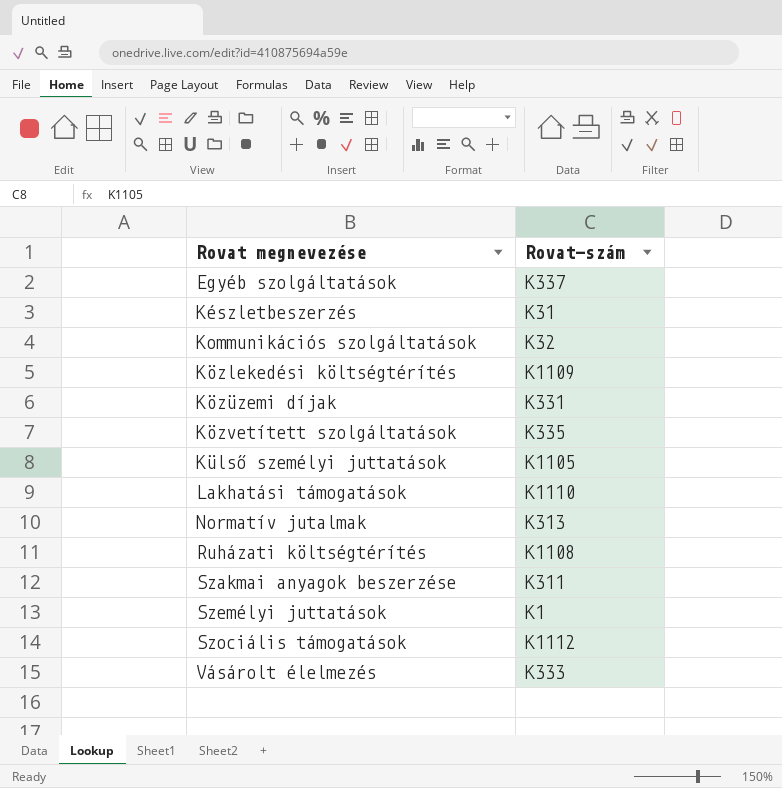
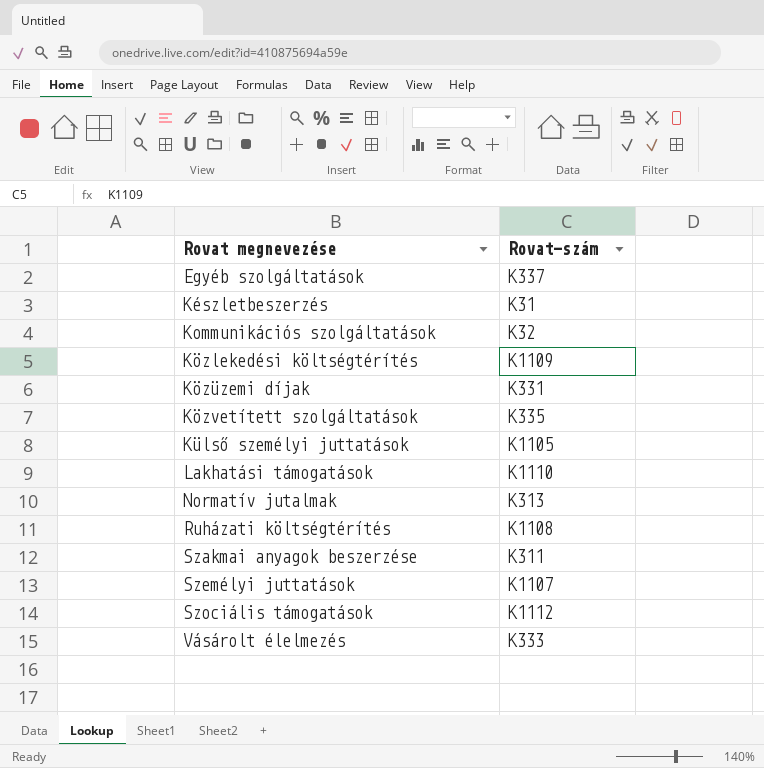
Személyi juttatások | Rovat-szám: K1 -> K1107

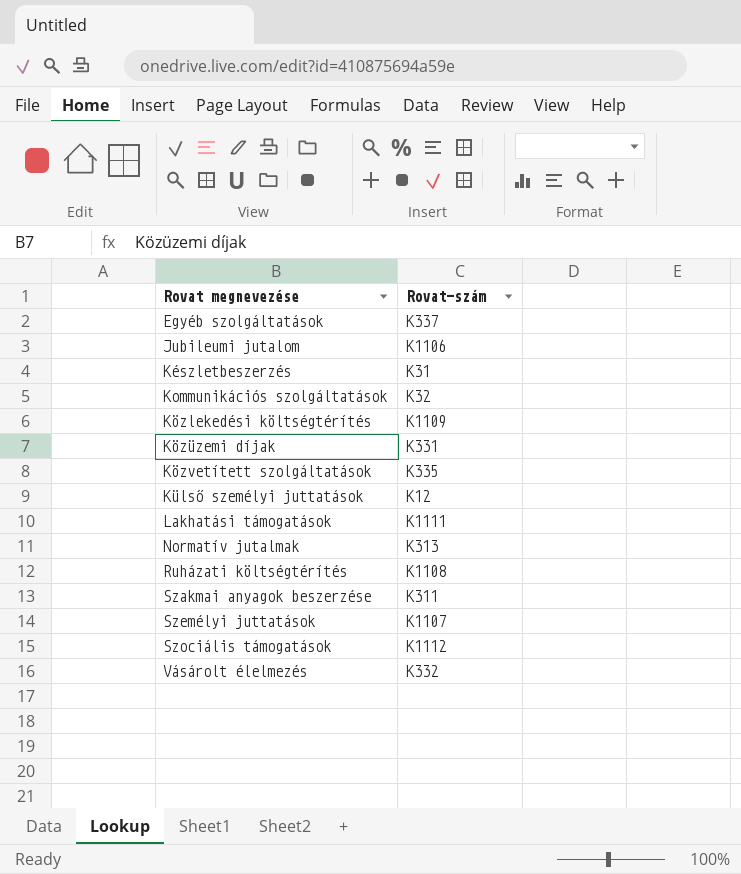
row Jubileumi jutalom: none -> K1106
Külső személyi juttatások | Rovat-szám: K1105 -> K12
Lakhatási támogatások | Rovat-szám: K1110 -> K1111
Vásárolt élelmezés | Rovat-szám: K333 -> K332

